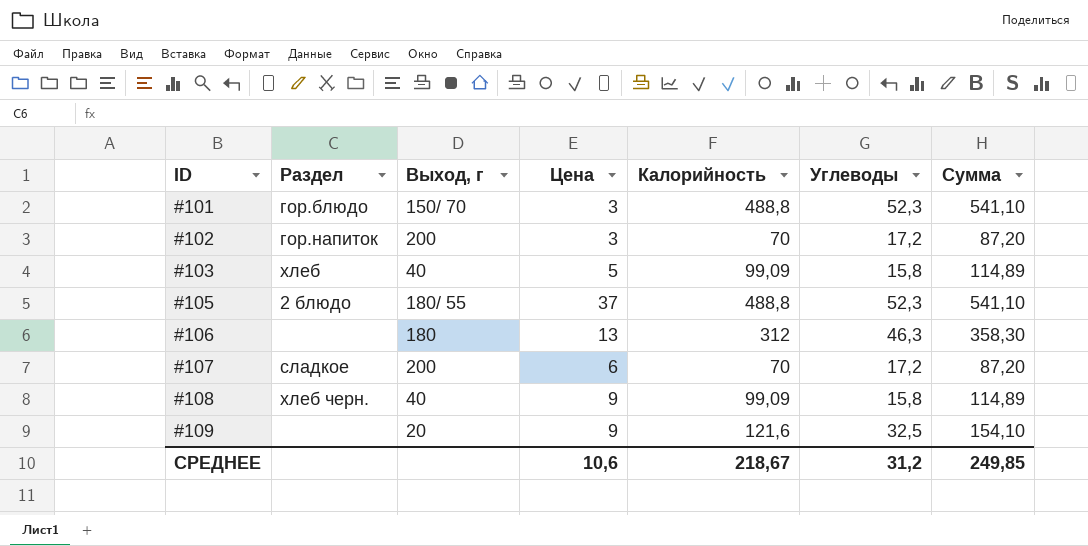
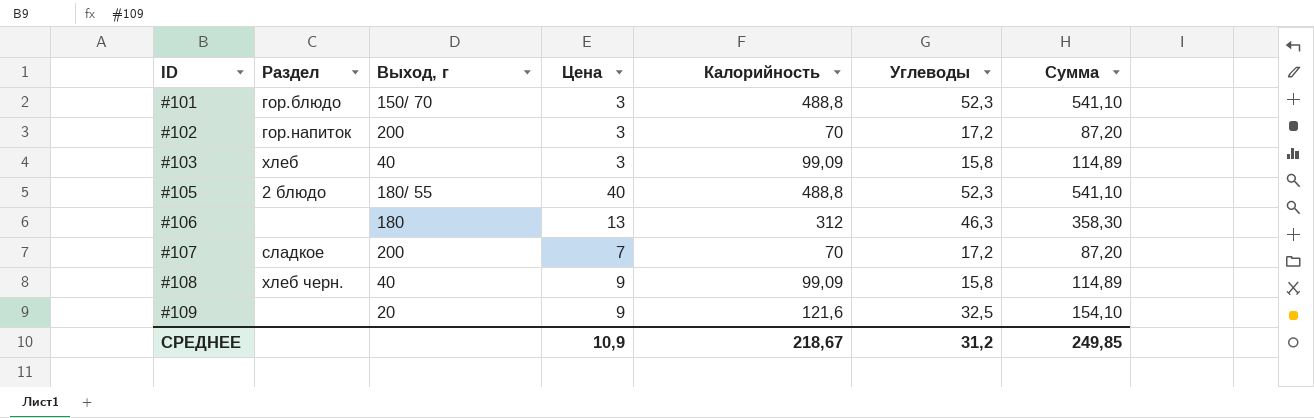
#103 | Цена: 5 -> 3
#105 | Цена: 37 -> 40
#107 | Цена: 6 -> 7
СРЕДНЕЕ | Цена: 10,6 -> 10,9

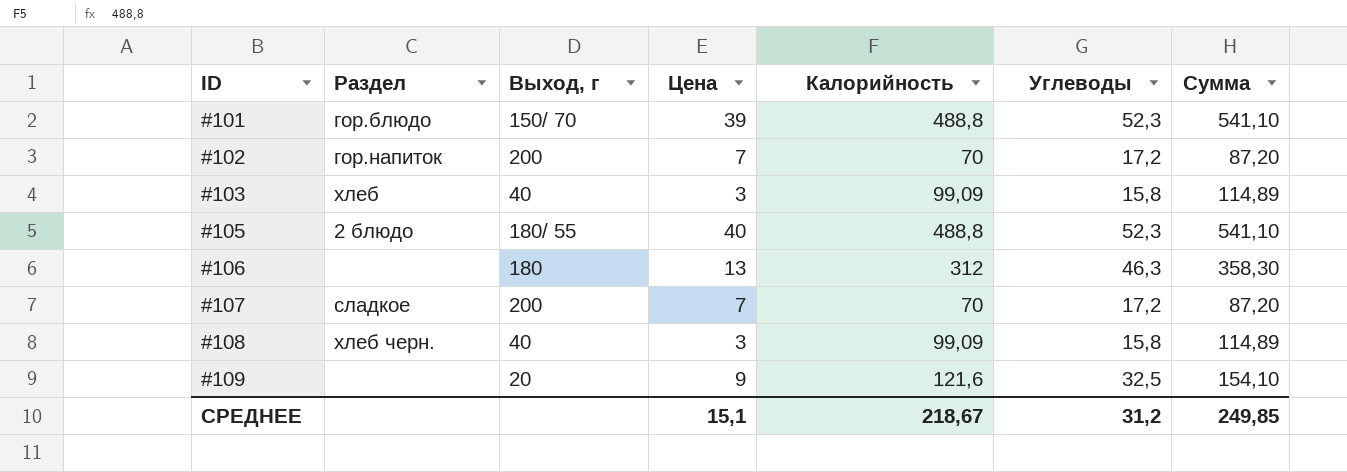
#101 | Цена: 3 -> 39
#102 | Цена: 3 -> 7
#108 | Цена: 9 -> 3
СРЕДНЕЕ | Цена: 10,9 -> 15,1

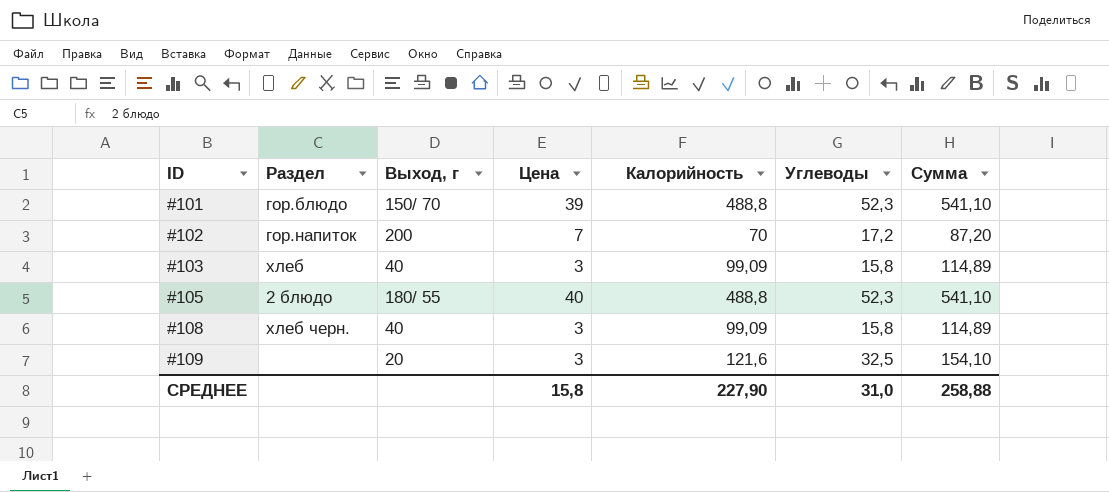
row #106: none | 180 | 13 | 312 | 46,3 | 358,30 -> none
row #107: сладкое | 200 | 7 | 70 | 17,2 | 87,20 -> none
#109 | Цена: 9 -> 3
СРЕДНЕЕ | Цена: 15,1 -> 15,8
СРЕДНЕЕ | Калорийность: 218,67 -> 227,90
СРЕДНЕЕ | Углеводы: 31,2 -> 31,0
СРЕДНЕЕ | Сумма: 249,85 -> 258,88

